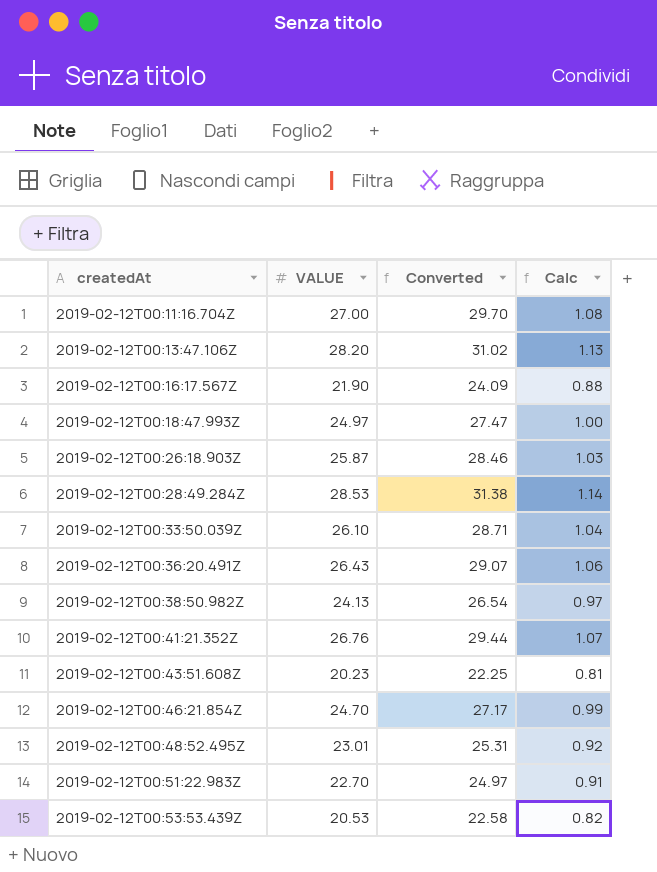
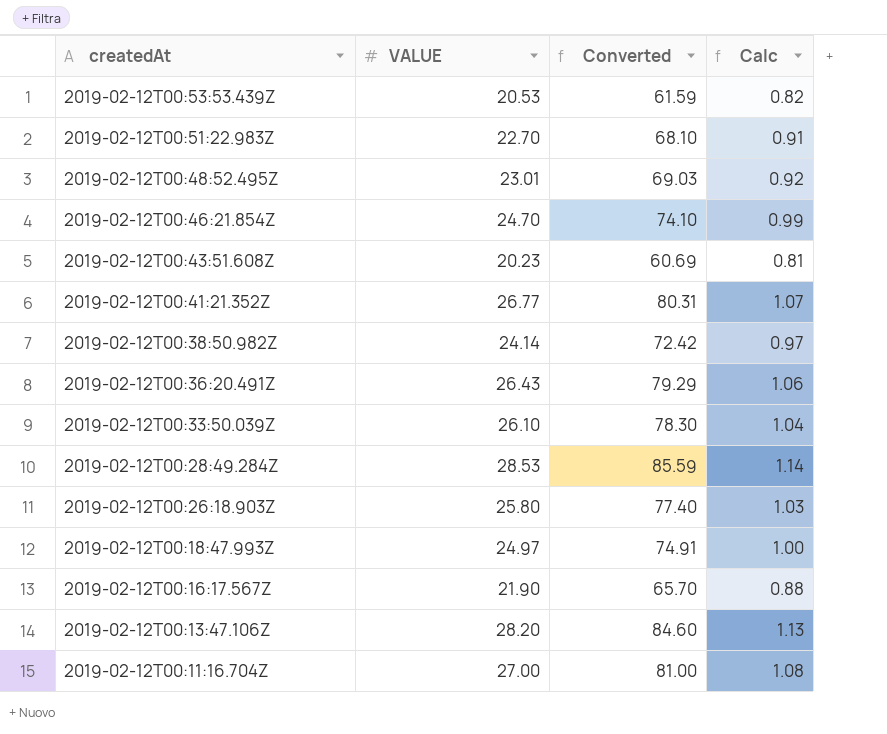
row order: createdAt ascending -> createdAt descending
column Converted | formula: [VALUE] * 1.1 -> [VALUE] * 3
2019-02-12T00:41:21.352Z | VALUE: 26.76 -> 26.77
2019-02-12T00:38:50.982Z | VALUE: 24.13 -> 24.14
2019-02-12T00:26:18.903Z | VALUE: 25.87 -> 25.80

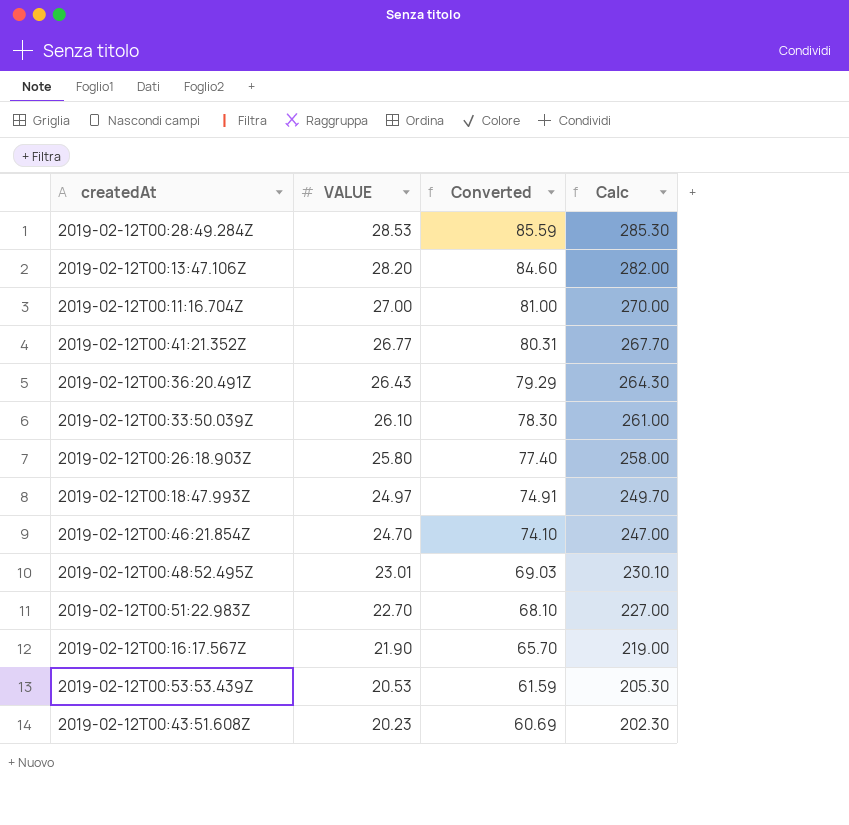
row order: createdAt descending -> VALUE descending
column Calc | formula: [VALUE] * 0.04 -> [VALUE] * 10
row 2019-02-12T00:38:50.982Z: 24.14 | 72.42 | 0.97 -> none

